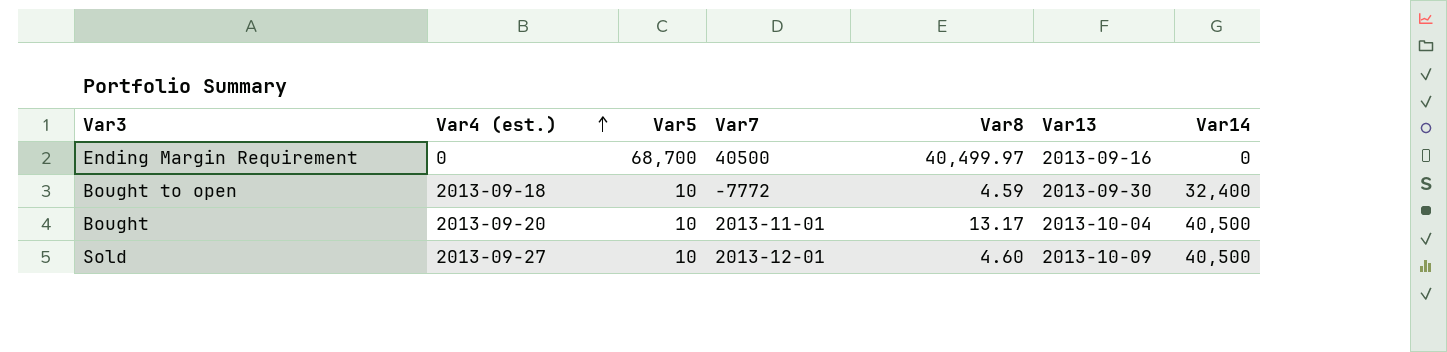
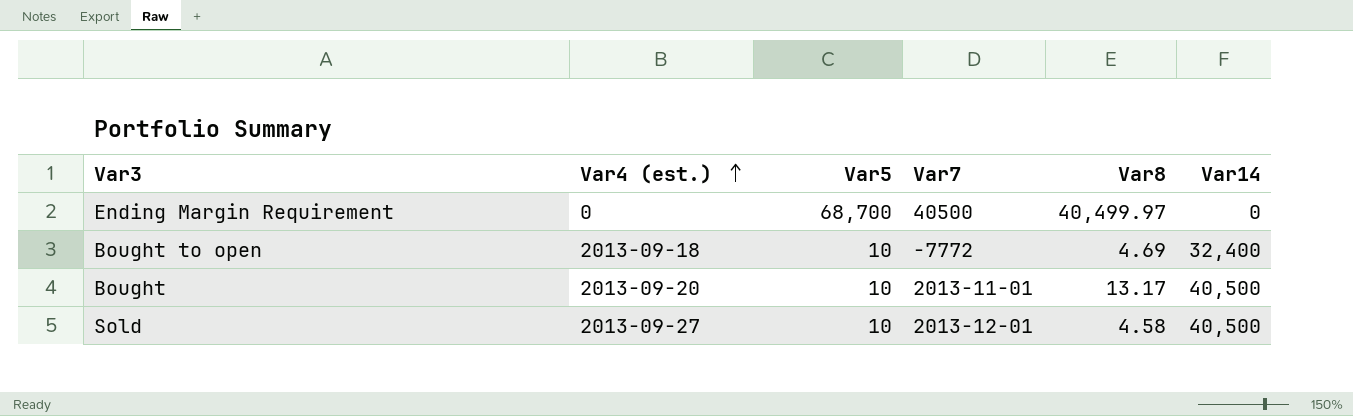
column Var13 | position: 6 -> none
Bought to open | Var8: 4.59 -> 4.69
Sold | Var8: 4.60 -> 4.58

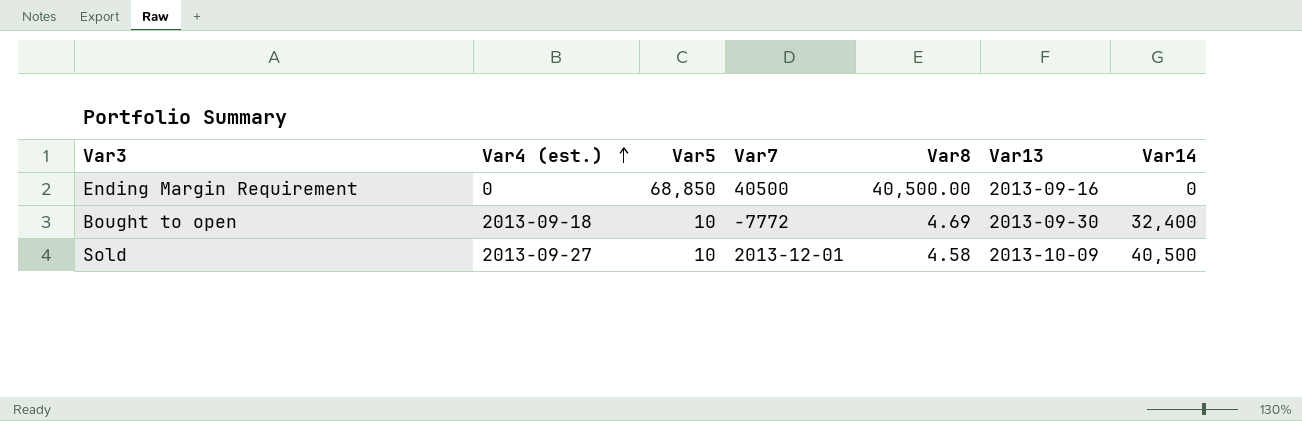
column Var13 | position: none -> 6
row Bought: 2013-09-20 | 10 | 2013-11-01 | 13.17 | 40,500 -> none
Ending Margin Requirement | Var5: 68,700 -> 68,850
Ending Margin Requirement | Var8: 40,499.97 -> 40,500.00

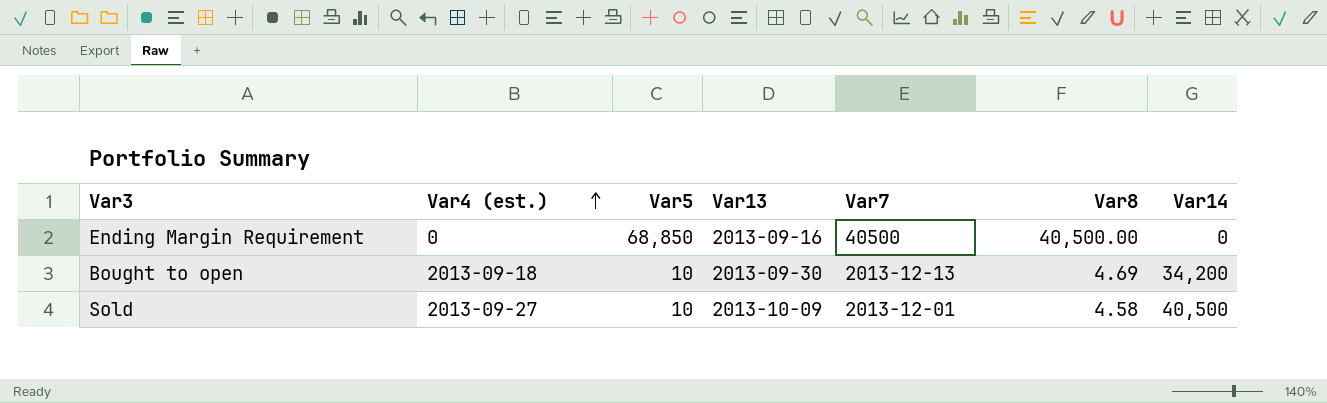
column Var13 | position: 6 -> 4
Bought to open | Var7: -7772 -> 2013-12-13
Bought to open | Var14: 32,400 -> 34,200

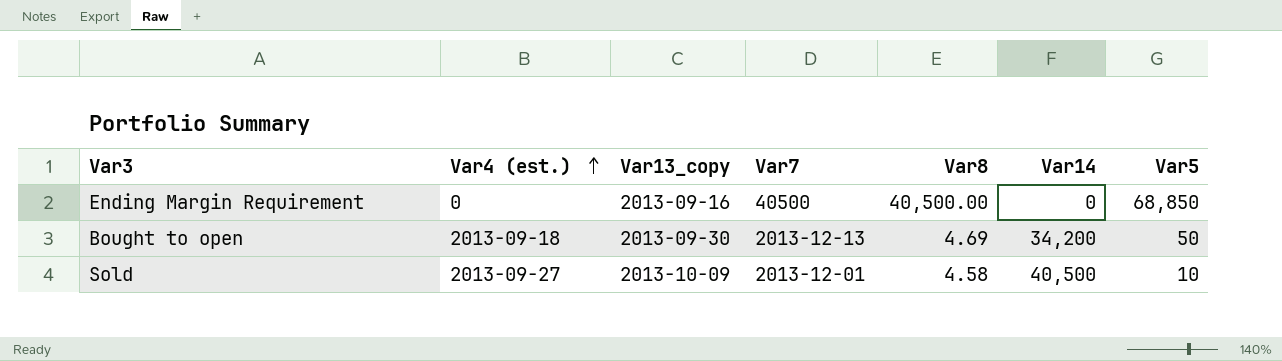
column name: Var13 -> Var13_copy
column Var5 | position: 3 -> 7
Bought to open | Var5: 10 -> 50

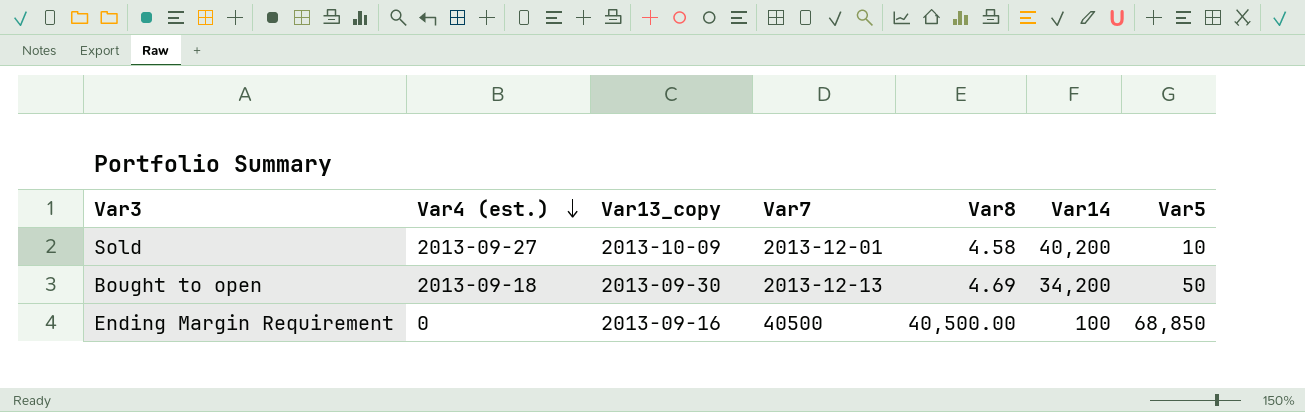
row order: Var4 (est.) ascending -> Var4 (est.) descending
Sold | Var14: 40,500 -> 40,200
Ending Margin Requirement | Var14: 0 -> 100

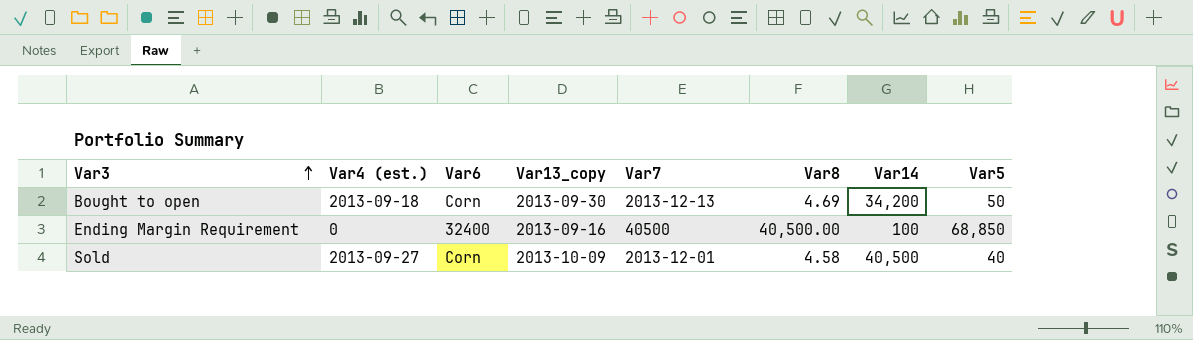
row order: Var4 (est.) descending -> Var3 ascending
column Var6 | position: none -> 3
Sold | Var14: 40,200 -> 40,500
Sold | Var5: 10 -> 40

